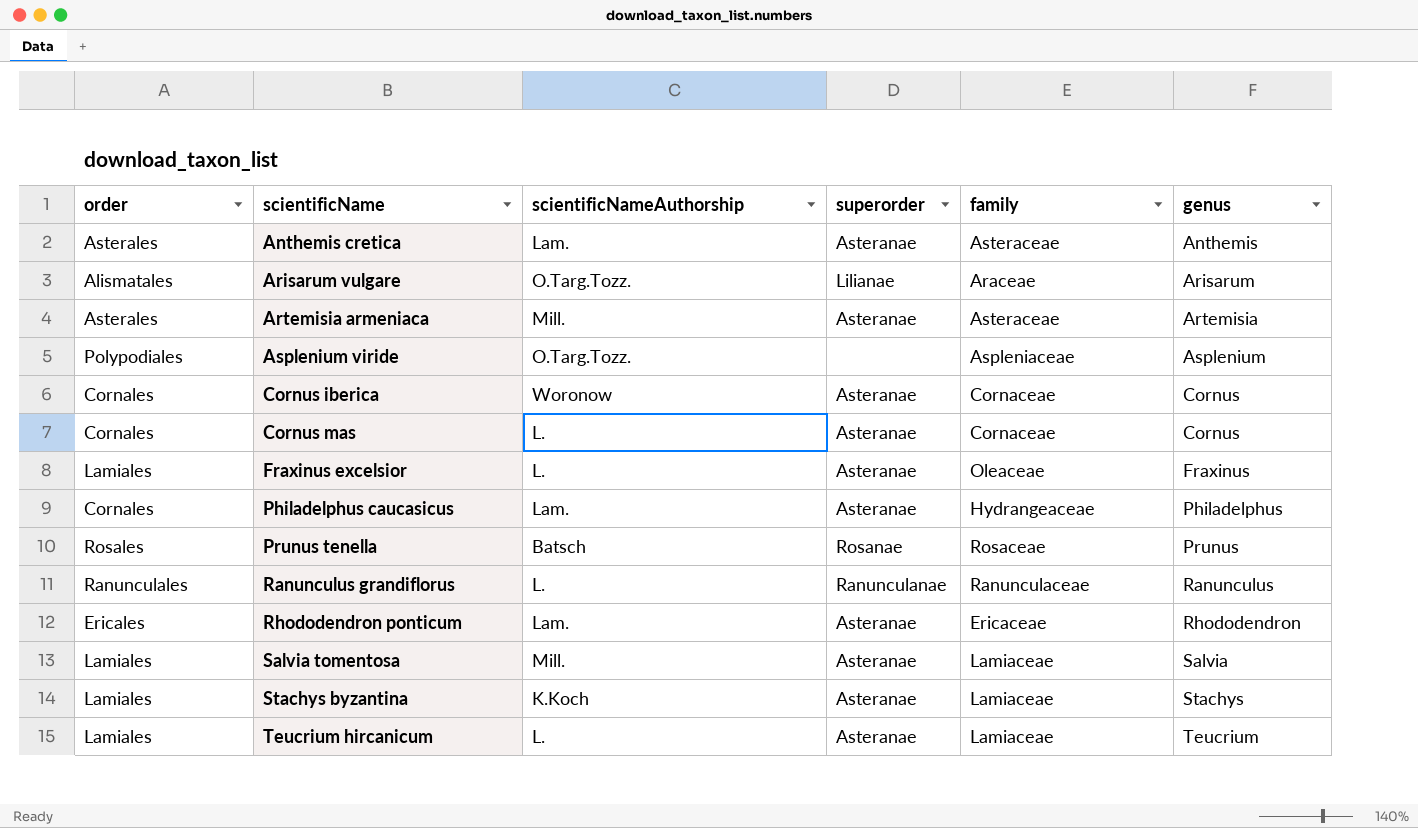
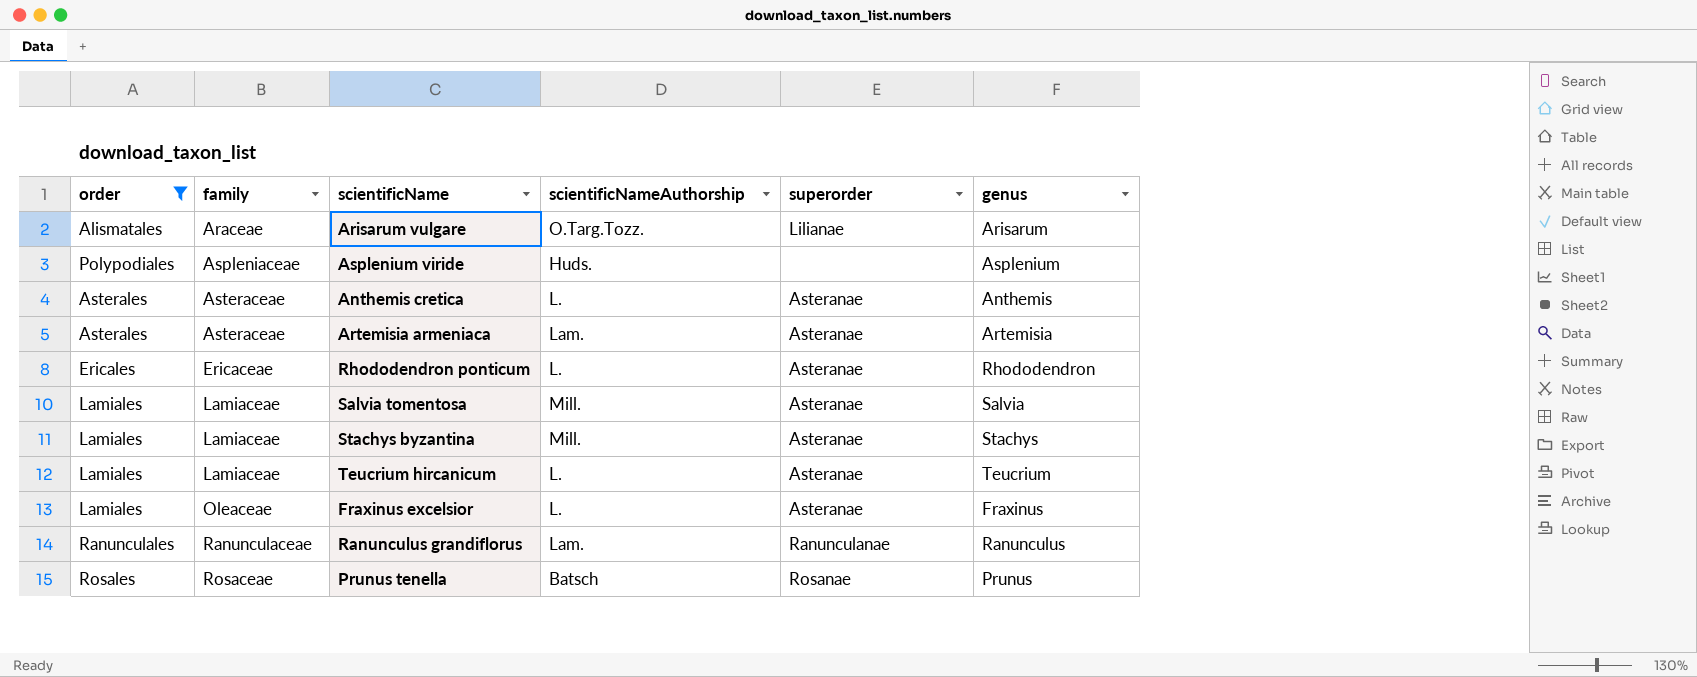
filter: none -> order != Cornales
row order: scientificName ascending -> family ascending
column family | position: 5 -> 2
Asplenium viride | scientificNameAuthorship: O.Targ.Tozz. -> Huds.
Anthemis cretica | scientificNameAuthorship: Lam. -> L.
Artemisia armeniaca | scientificNameAuthorship: Mill. -> Lam.
Rhododendron ponticum | scientificNameAuthorship: Lam. -> L.
Stachys byzantina | scientificNameAuthorship: K.Koch -> Mill.
Ranunculus grandiflorus | scientificNameAuthorship: L. -> Lam.

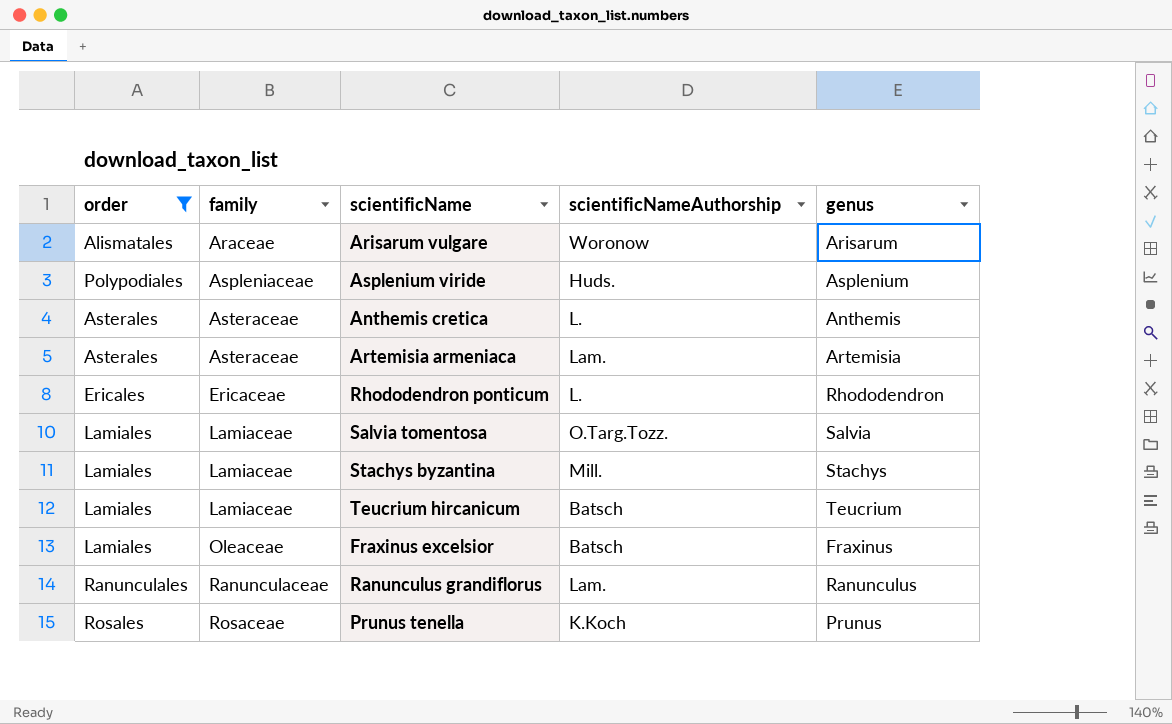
column superorder | position: 5 -> none
Arisarum vulgare | scientificNameAuthorship: O.Targ.Tozz. -> Woronow
Salvia tomentosa | scientificNameAuthorship: Mill. -> O.Targ.Tozz.
Teucrium hircanicum | scientificNameAuthorship: L. -> Batsch
Fraxinus excelsior | scientificNameAuthorship: L. -> Batsch
Prunus tenella | scientificNameAuthorship: Batsch -> K.Koch

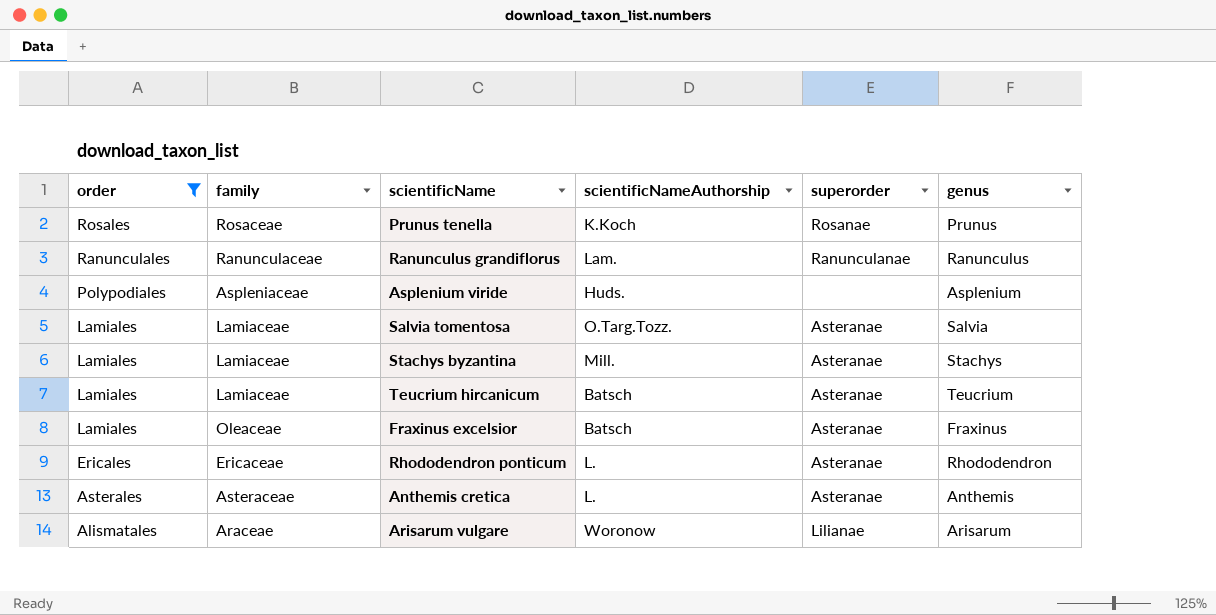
row order: family ascending -> order descending
column superorder | position: none -> 5
row Artemisia armeniaca: Asterales | Asteraceae | Lam. | Artemisia -> none

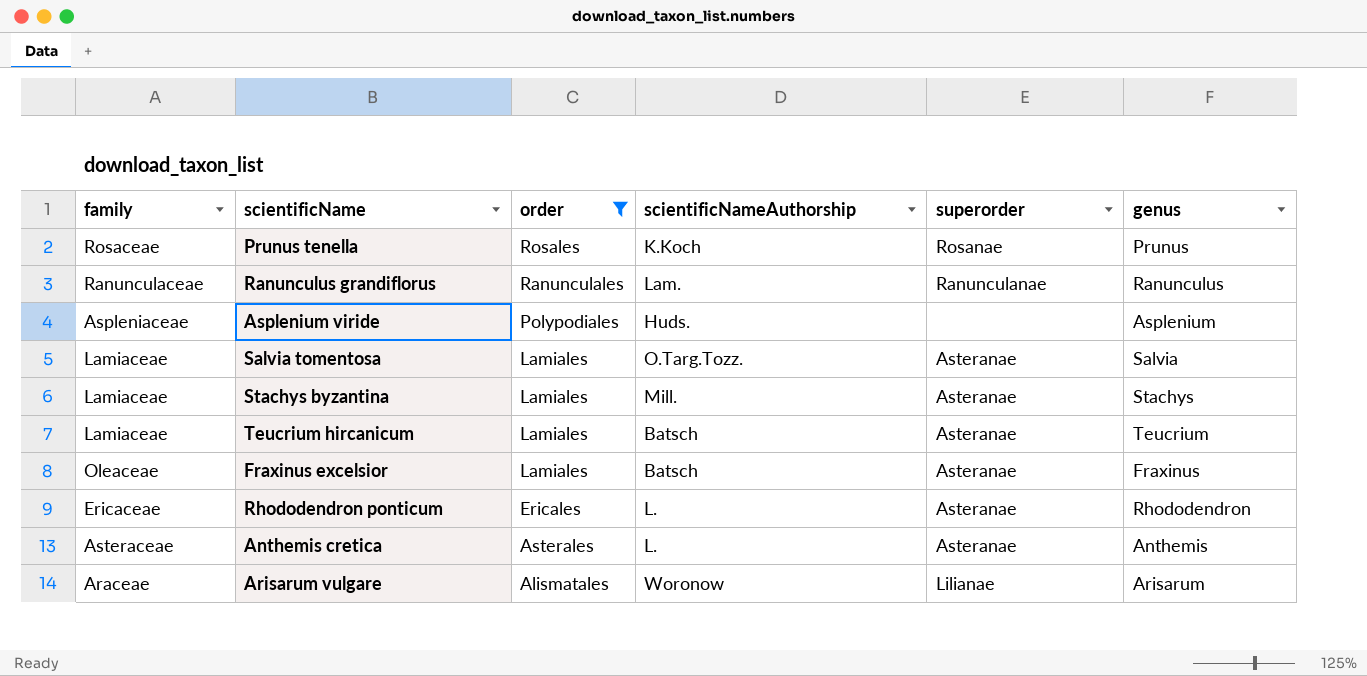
column order | position: 1 -> 3

